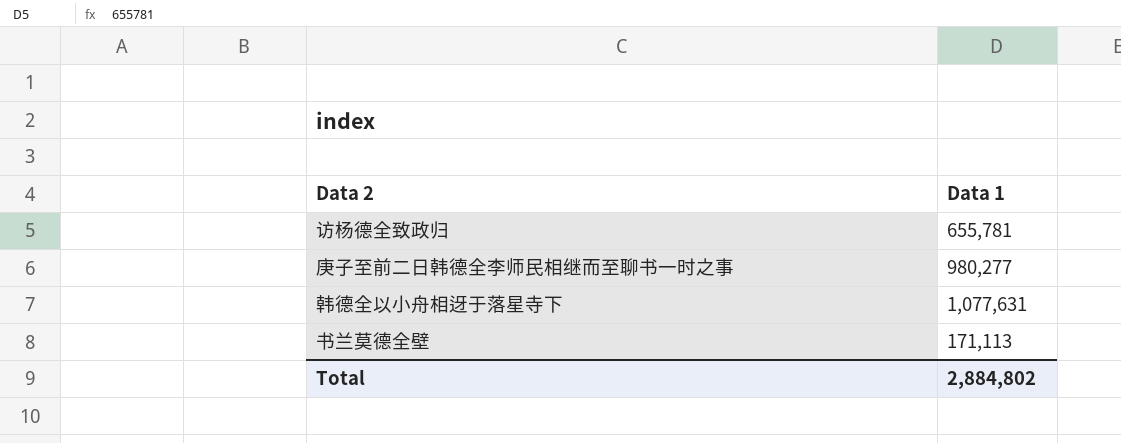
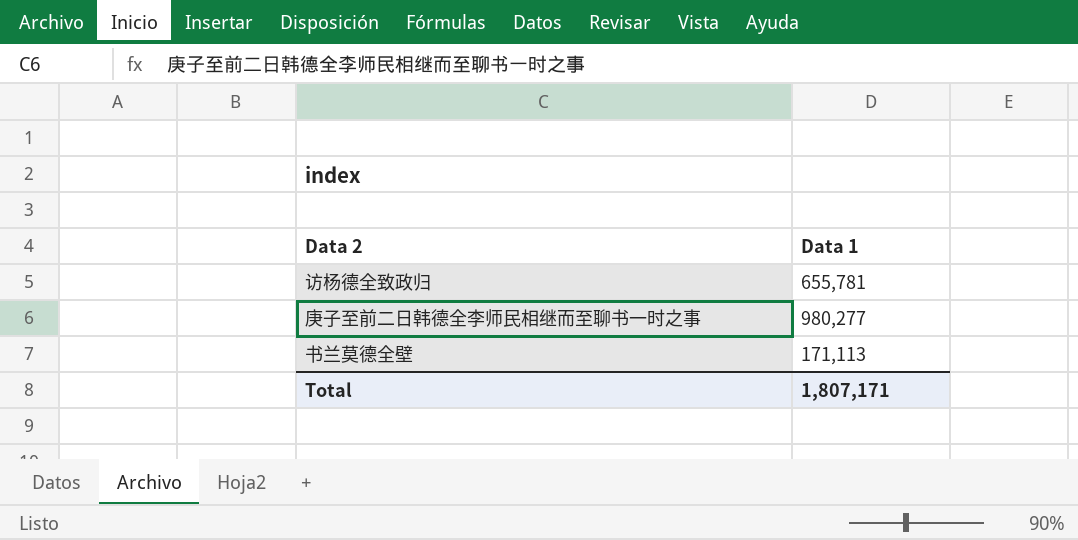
row 韩德全以小舟相迓于落星寺下: 1,077,631 -> none
Total | Data 1: 2,884,802 -> 1,807,171

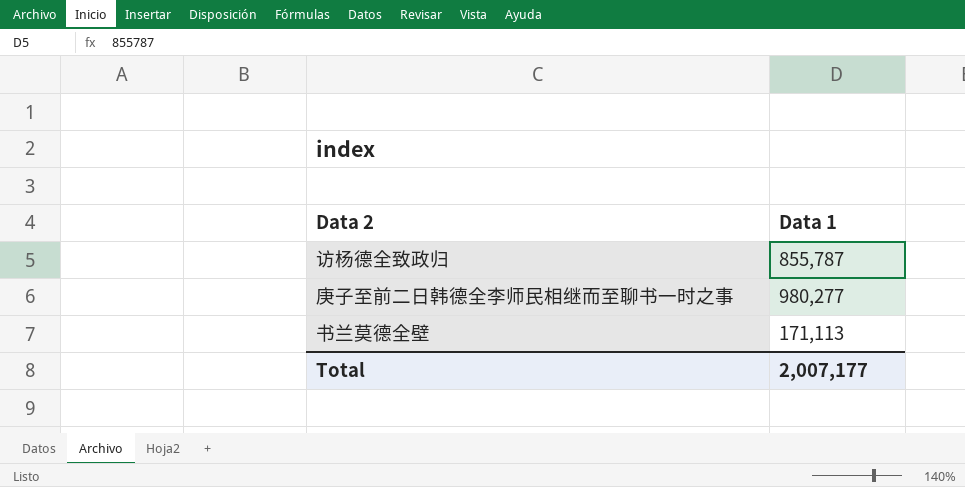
访杨德全致政归 | Data 1: 655,781 -> 855,787
Total | Data 1: 1,807,171 -> 2,007,177

